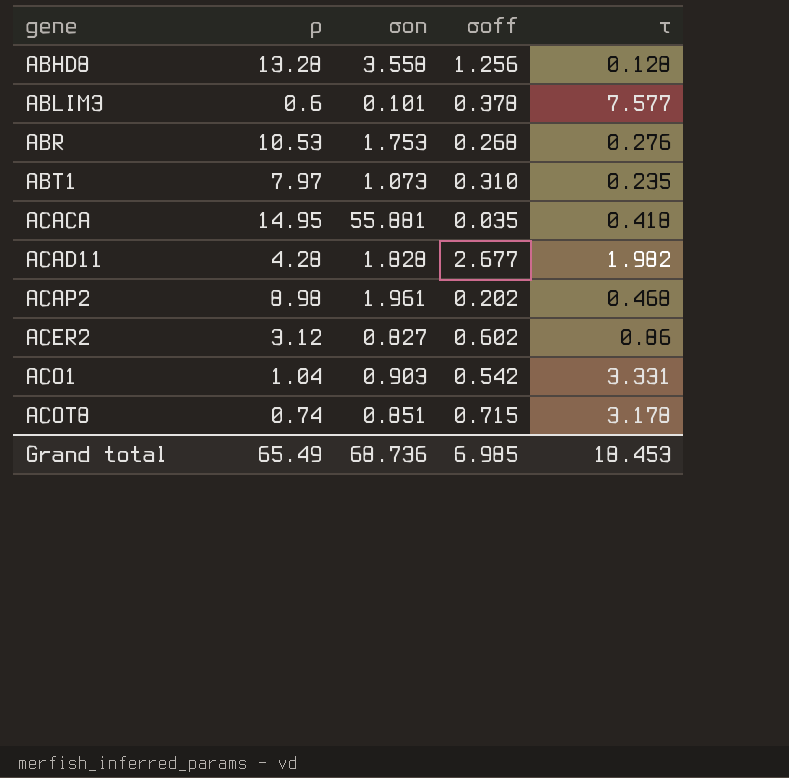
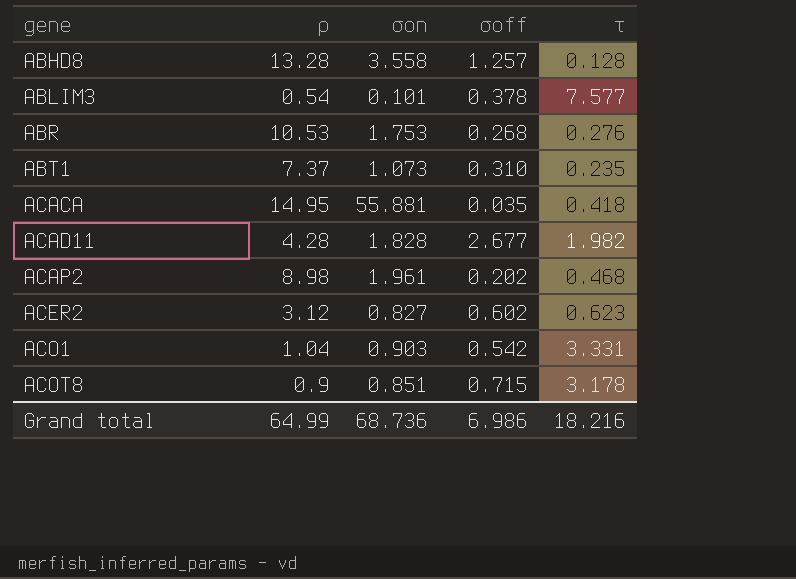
ABHD8 | σoff: 1.256 -> 1.257
ABLIM3 | ρ: 0.6 -> 0.54
ABT1 | ρ: 7.97 -> 7.37
ACER2 | τ: 0.86 -> 0.623
ACOT8 | ρ: 0.74 -> 0.9
Grand total | ρ: 65.49 -> 64.99
Grand total | σoff: 6.985 -> 6.986
Grand total | τ: 18.453 -> 18.216

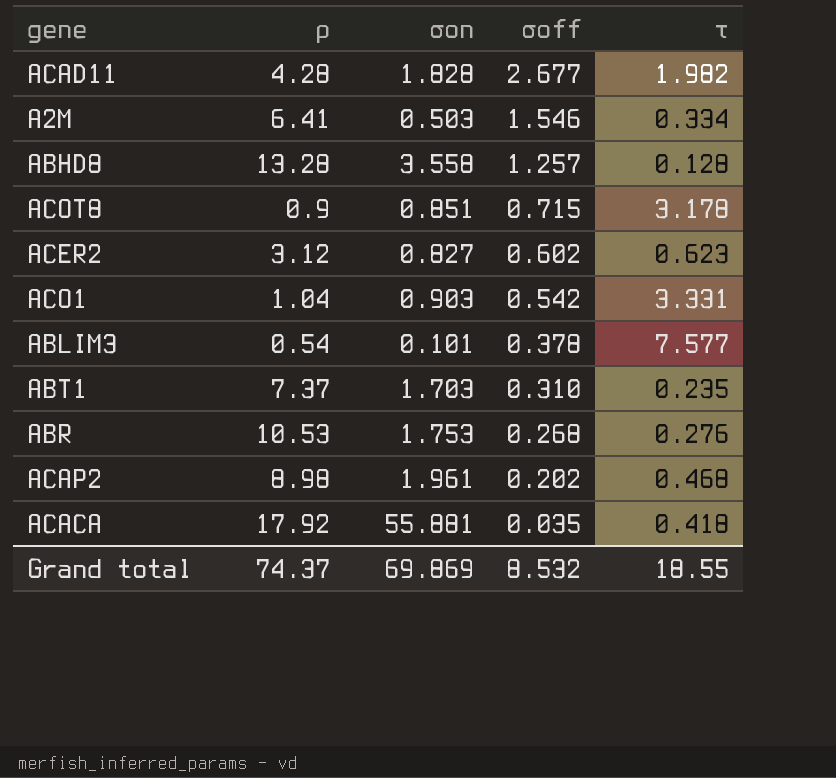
row order: gene ascending -> σoff descending
row A2M: none -> 6.41 | 0.503 | 1.546 | 0.334
ABT1 | σon: 1.073 -> 1.703
ACACA | ρ: 14.95 -> 17.92
Grand total | ρ: 64.99 -> 74.37
Grand total | σon: 68.736 -> 69.869
Grand total | σoff: 6.986 -> 8.532
Grand total | τ: 18.216 -> 18.55

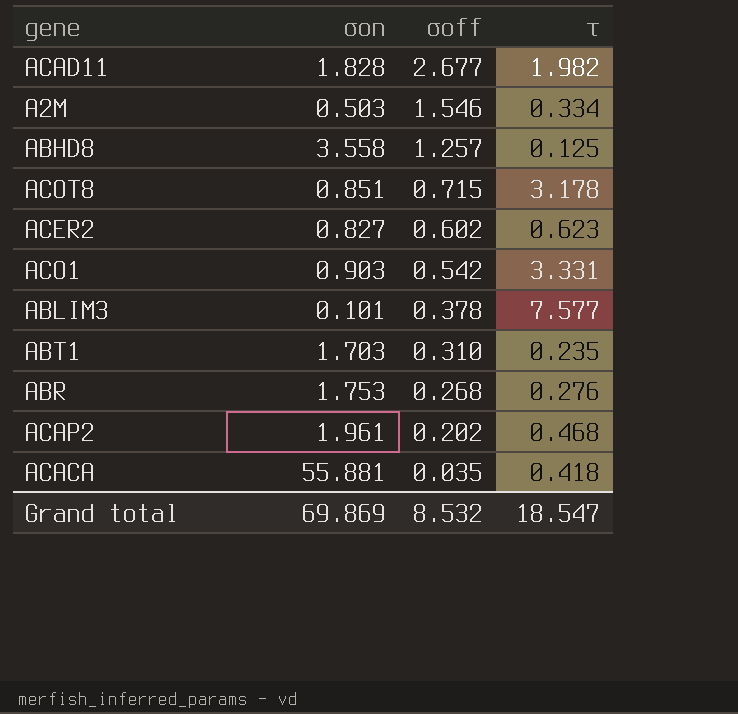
column ρ | position: 2 -> none
ABHD8 | τ: 0.128 -> 0.125
Grand total | τ: 18.55 -> 18.547

